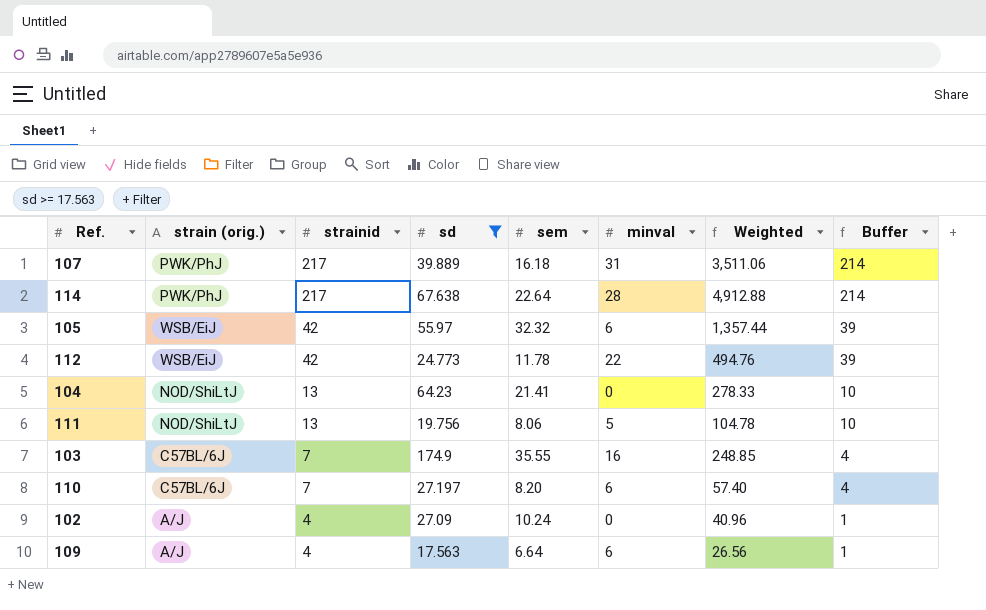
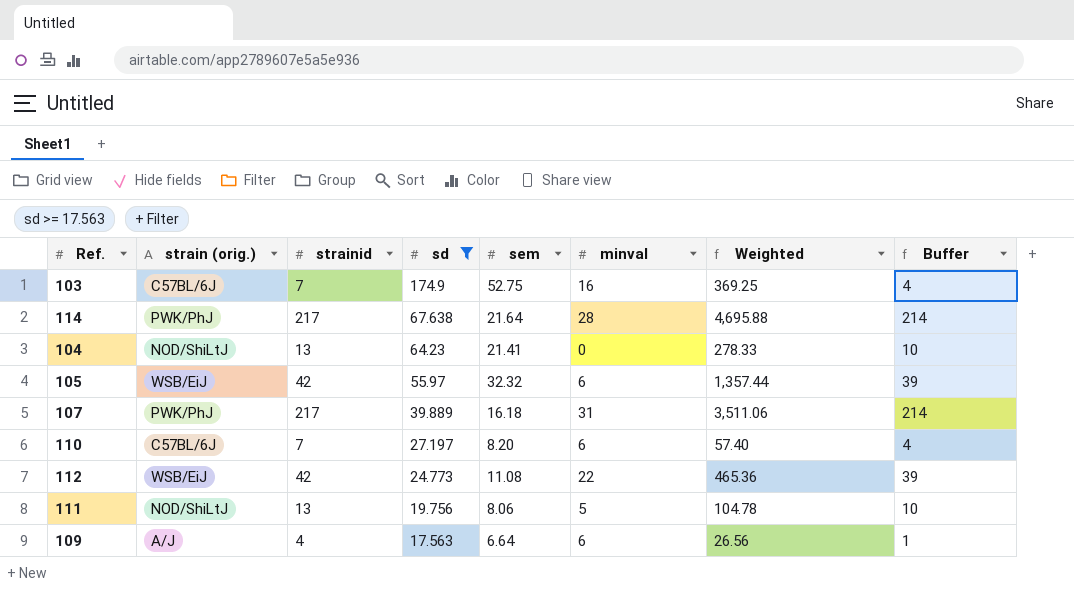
row order: strainid descending -> sd descending
row 102: A/J | 4 | 27.09 | 10.24 | 0 | 40.96 | 1 -> none
103 | sem: 35.55 -> 52.75
103 | Weighted: 248.85 -> 369.25
114 | sem: 22.64 -> 21.64
114 | Weighted: 4,912.88 -> 4,695.88
112 | sem: 11.78 -> 11.08
112 | Weighted: 494.76 -> 465.36

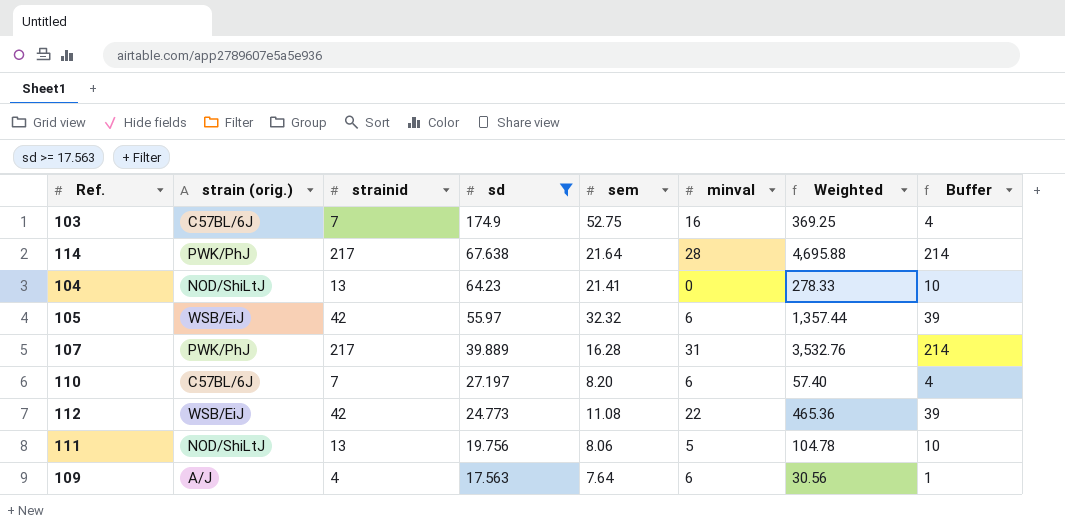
107 | sem: 16.18 -> 16.28
107 | Weighted: 3,511.06 -> 3,532.76
109 | sem: 6.64 -> 7.64
109 | Weighted: 26.56 -> 30.56

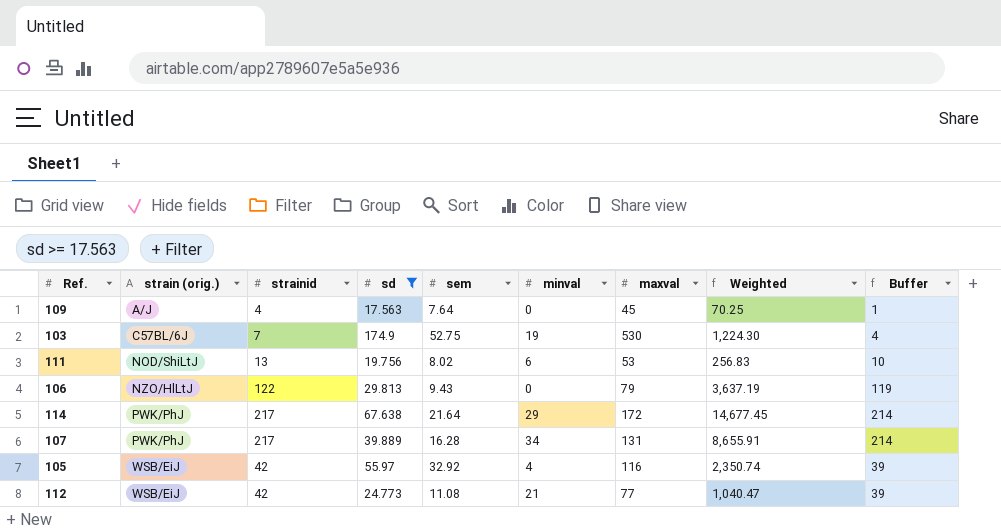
row order: sd descending -> strain (orig.) ascending
column maxval | position: none -> 7
column Weighted | formula: [strainid] * [sem] -> [strainid] * [sd]
row 104: NOD/ShiLtJ | 13 | 64.23 | 21.41 | 0 | 278.33 | 10 -> none
row 110: C57BL/6J | 7 | 27.197 | 8.20 | 6 | 57.40 | 4 -> none
109 | minval: 6 -> 0
103 | minval: 16 -> 19
111 | sem: 8.06 -> 8.02
111 | minval: 5 -> 6
row 106: none -> NZO/HlLtJ | 122 | 29.813 | 9.43 | 0 | 79 | 3,637.19 | 119
114 | minval: 28 -> 29
107 | minval: 31 -> 34
105 | sem: 32.32 -> 32.92
105 | minval: 6 -> 4
112 | minval: 22 -> 21

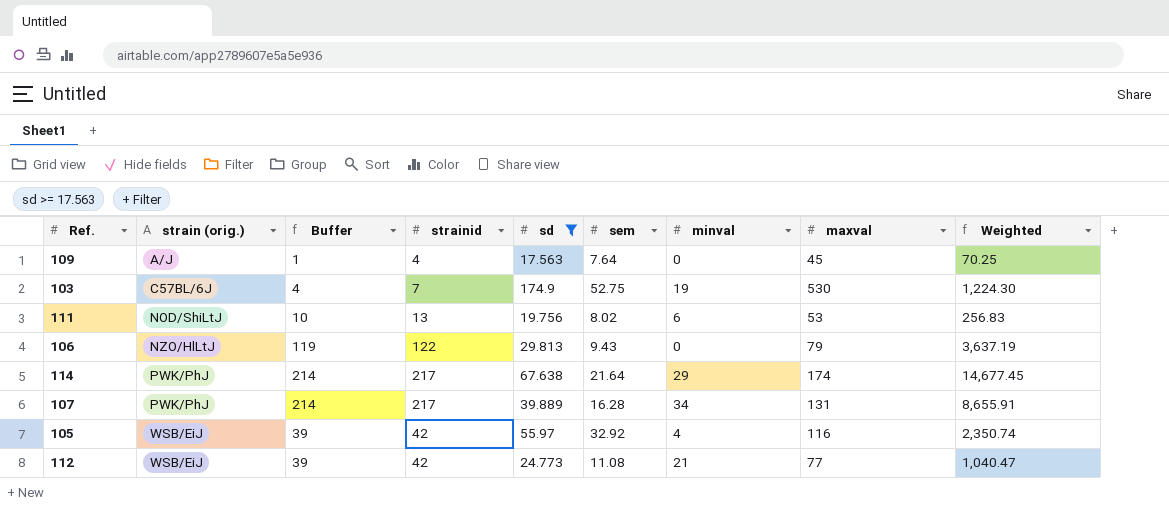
column Buffer | position: 9 -> 3
114 | maxval: 172 -> 174

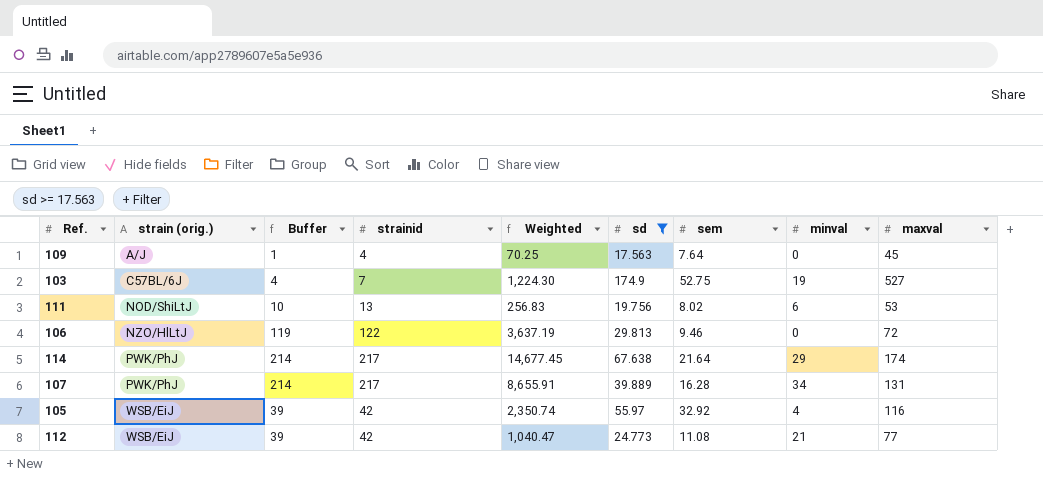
column Weighted | position: 9 -> 5
103 | maxval: 530 -> 527
106 | sem: 9.43 -> 9.46
106 | maxval: 79 -> 72

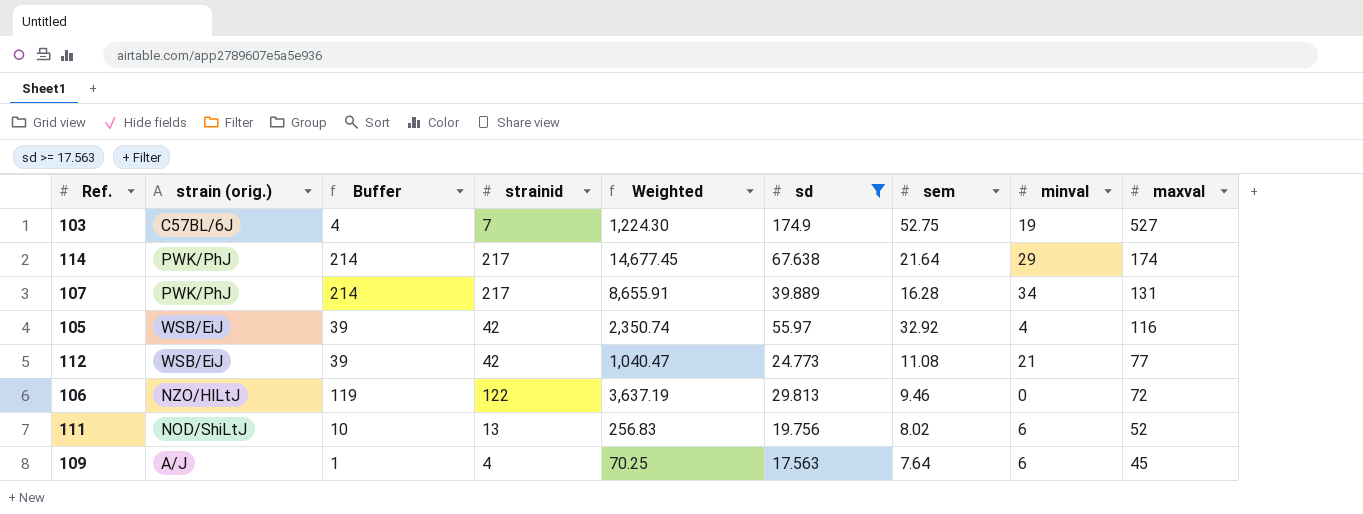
row order: strain (orig.) ascending -> maxval descending
111 | maxval: 53 -> 52
109 | minval: 0 -> 6

